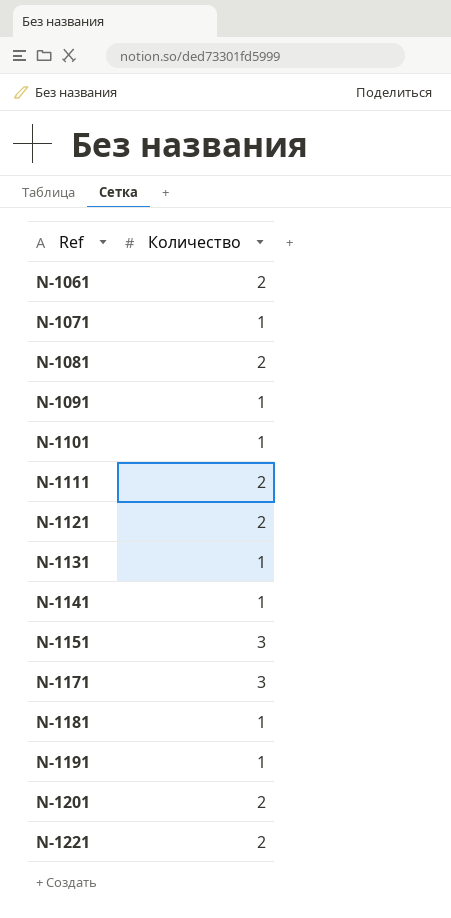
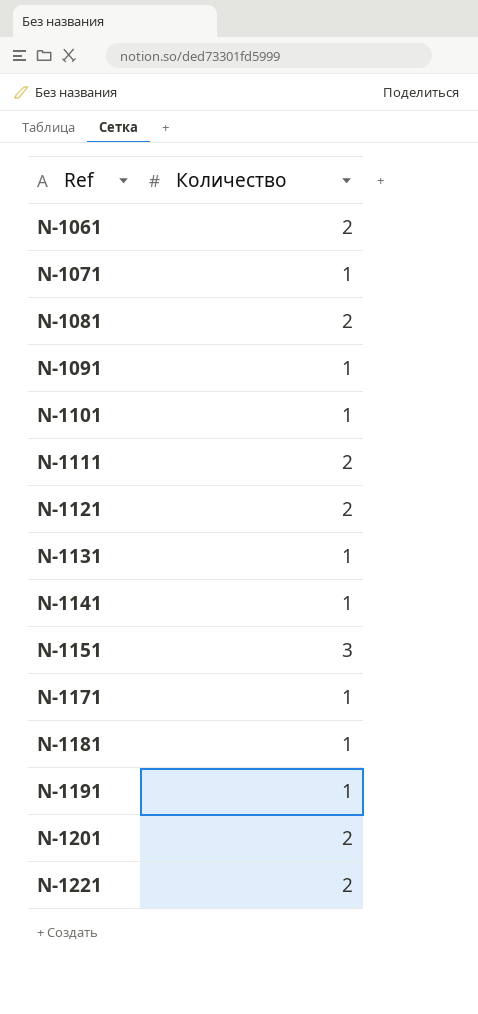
N-1171 | Количество: 3 -> 1

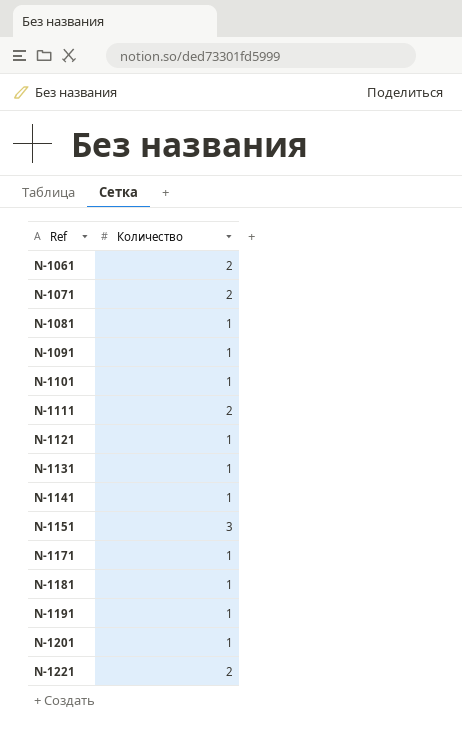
N-1071 | Количество: 1 -> 2
N-1081 | Количество: 2 -> 1
N-1121 | Количество: 2 -> 1
N-1201 | Количество: 2 -> 1

